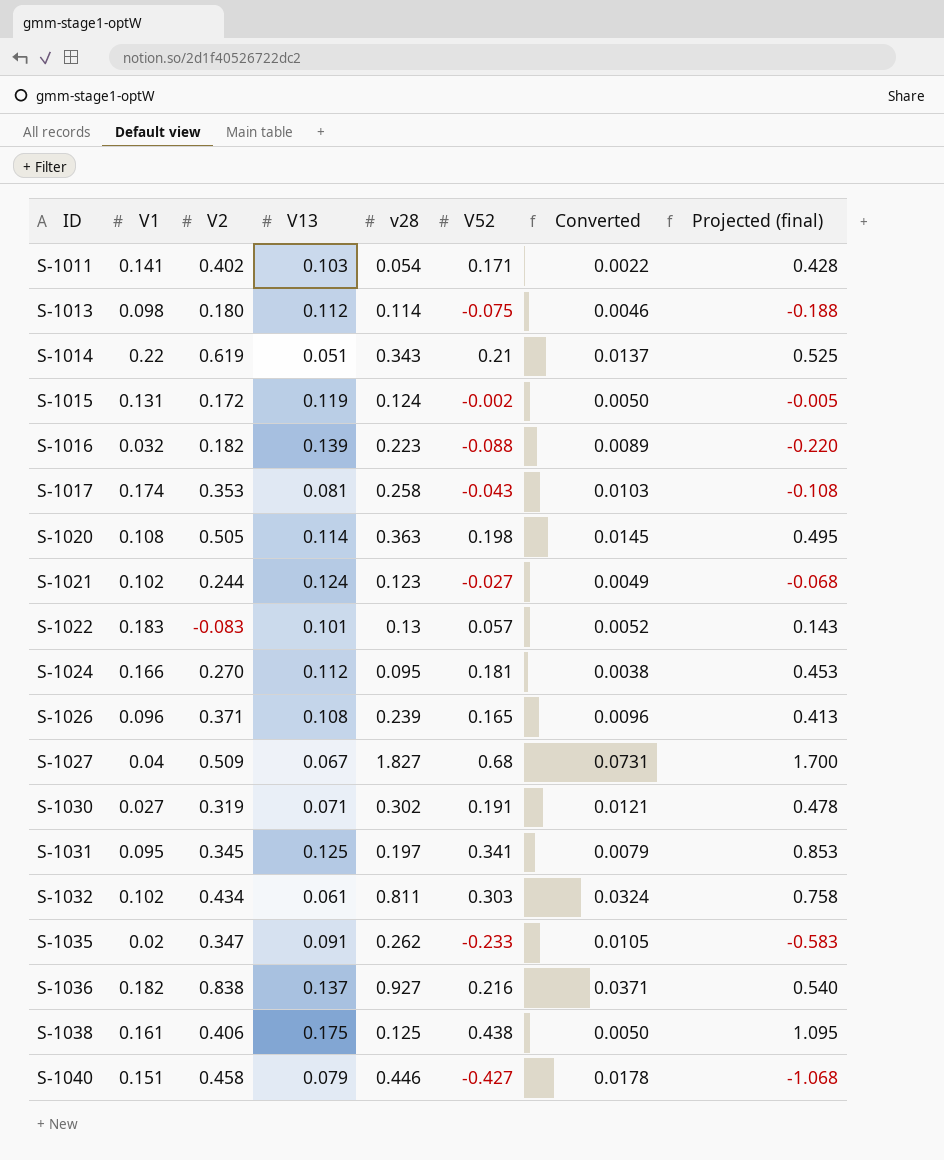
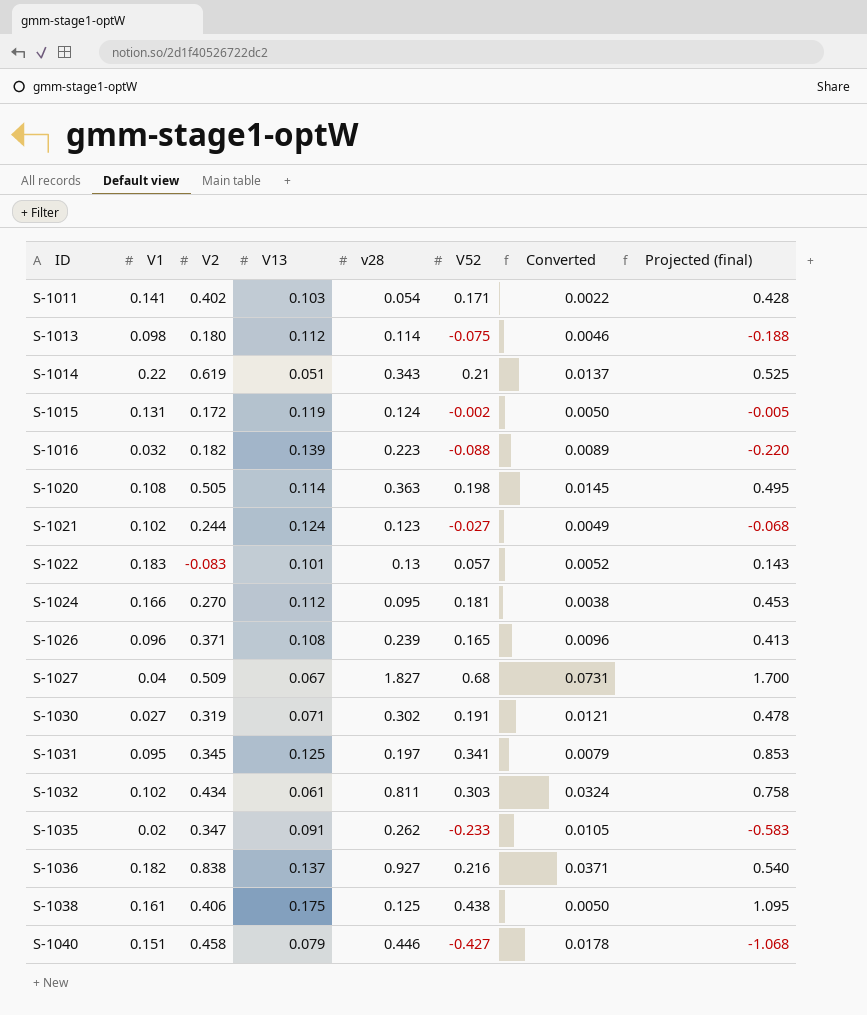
row S-1017: 0.174 | 0.353 | 0.081 | 0.258 | -0.043 | 0.0103 | -0.108 -> none

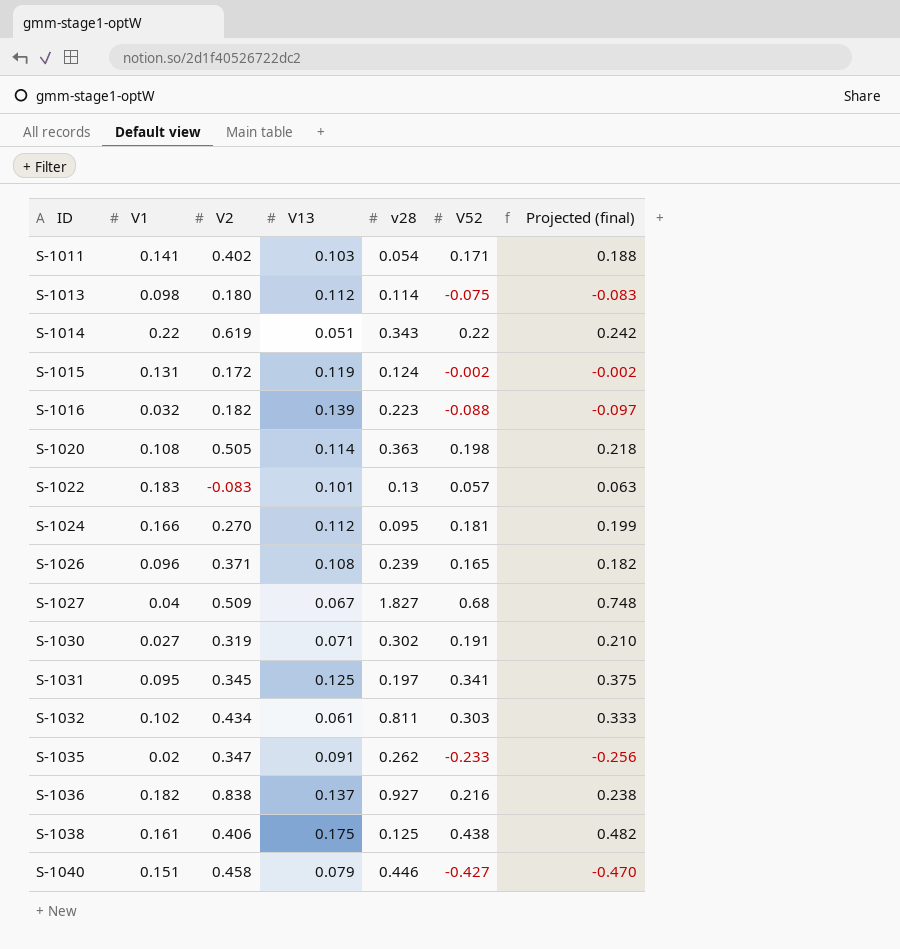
column Converted | formula: [v28] * 0.04 -> none
column Projected (final) | formula: [V52] * 2.5 -> [V52] * 1.1
row S-1021: 0.102 | 0.244 | 0.124 | 0.123 | -0.027 | 0.0049 | -0.068 -> none
S-1014 | V52: 0.21 -> 0.22

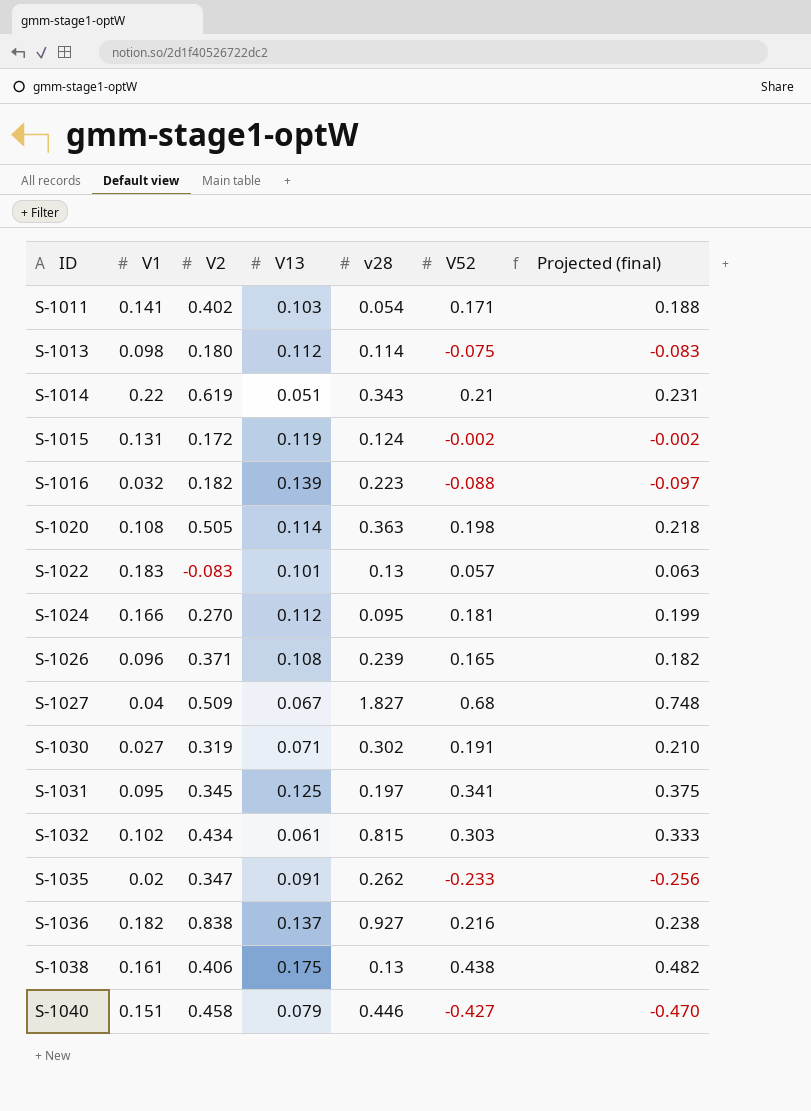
S-1014 | V52: 0.22 -> 0.21
S-1014 | Projected (final): 0.242 -> 0.231
S-1032 | v28: 0.811 -> 0.815
S-1038 | v28: 0.125 -> 0.13

